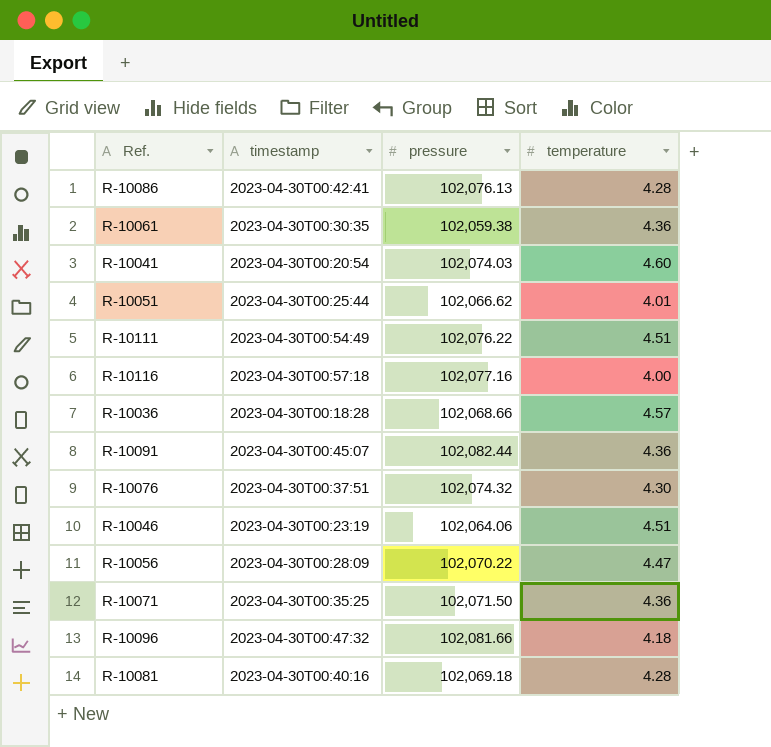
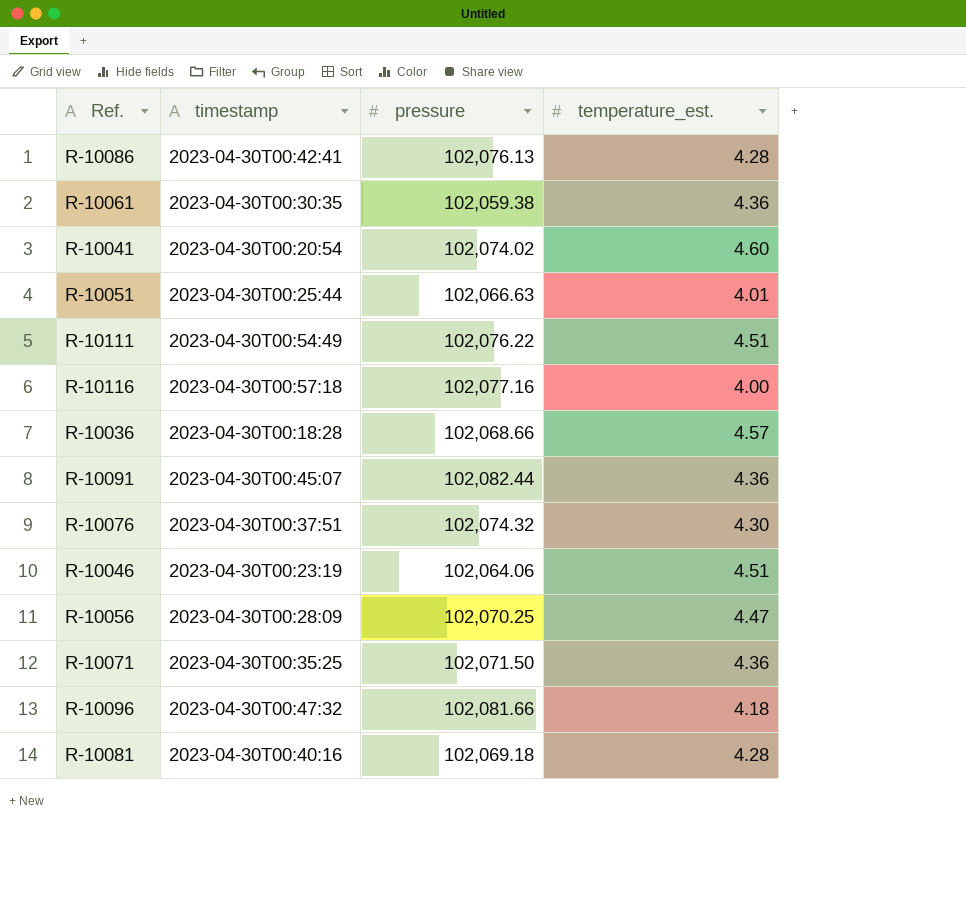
column name: temperature -> temperature_est.
R-10041 | pressure: 102,074.03 -> 102,074.02
R-10051 | pressure: 102,066.62 -> 102,066.63
R-10056 | pressure: 102,070.22 -> 102,070.25

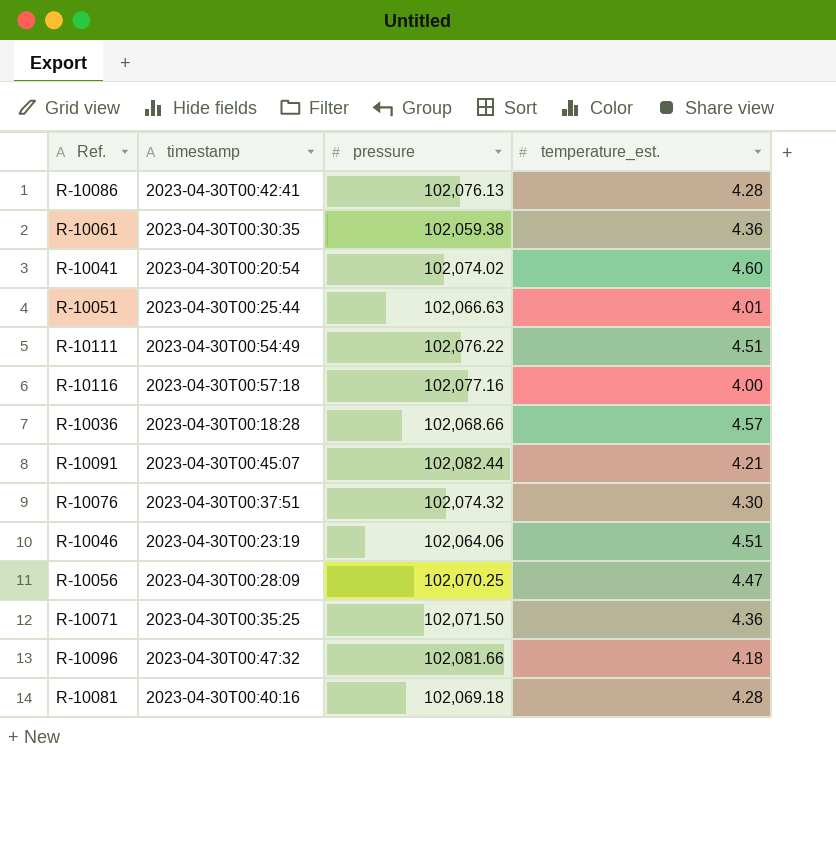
R-10091 | temperature_est.: 4.36 -> 4.21

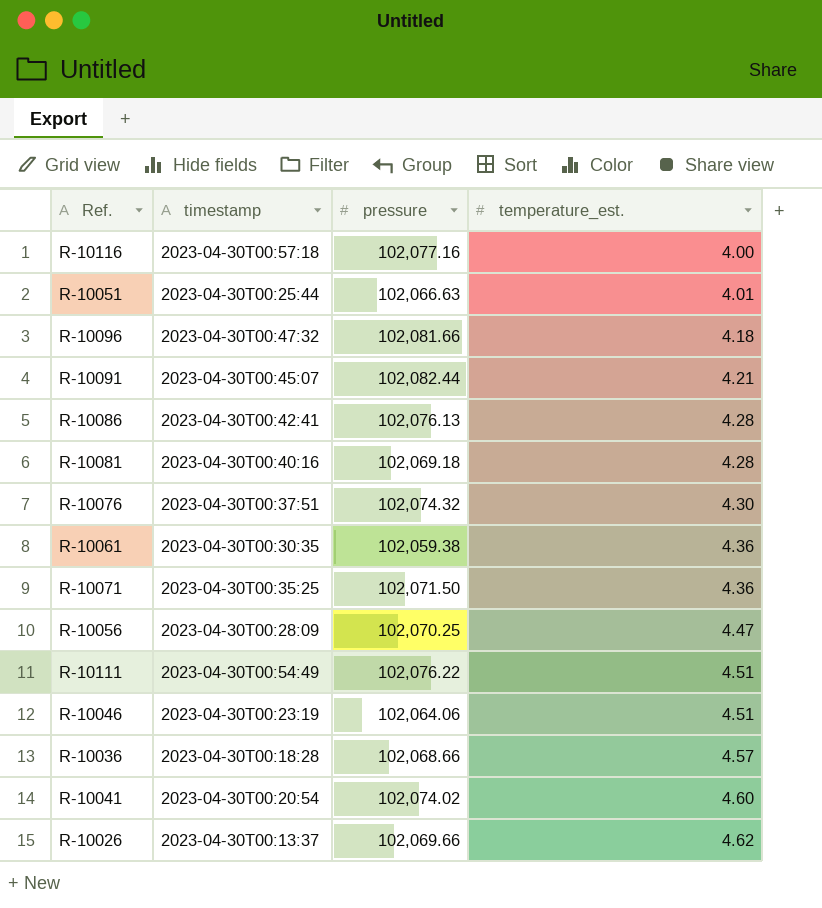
row order: none -> temperature_est. ascending
row R-10026: none -> 2023-04-30T00:13:37 | 102,069.66 | 4.62

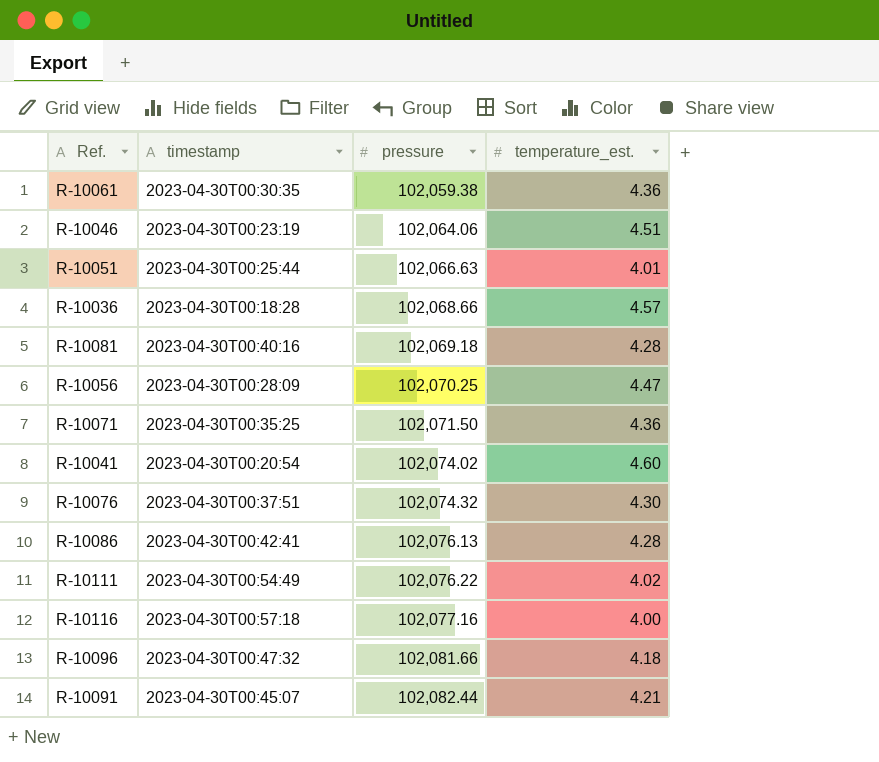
row order: temperature_est. ascending -> pressure ascending
row R-10026: 2023-04-30T00:13:37 | 102,069.66 | 4.62 -> none
R-10111 | temperature_est.: 4.51 -> 4.02

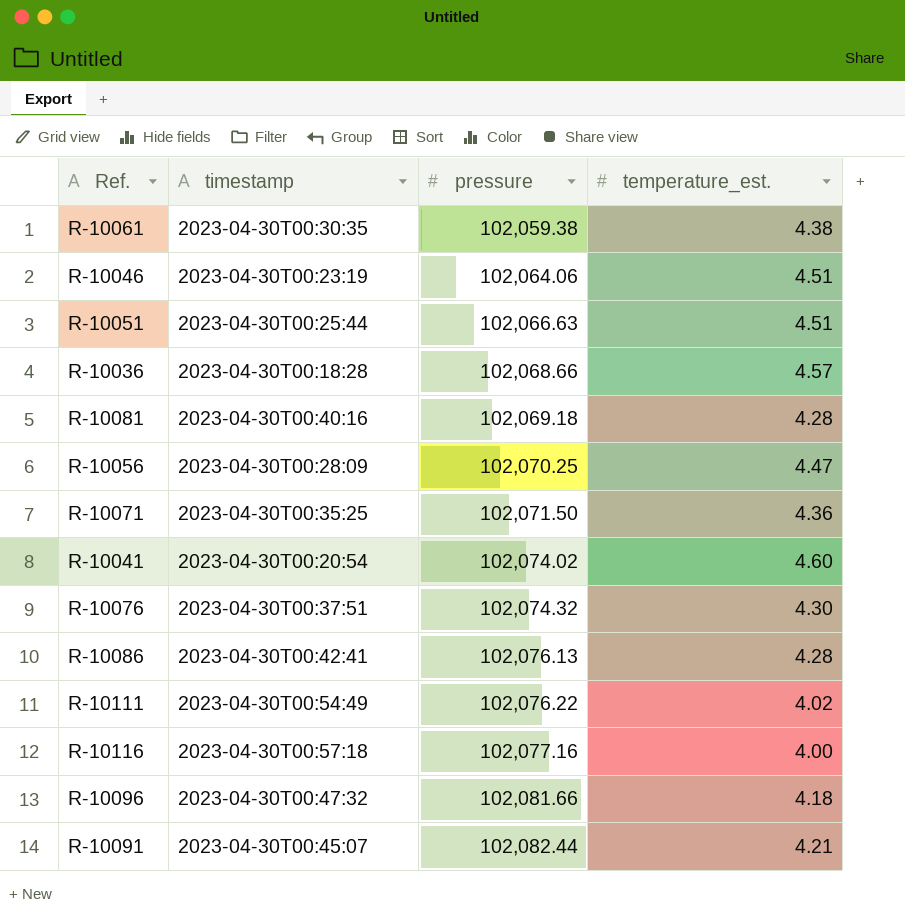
R-10061 | temperature_est.: 4.36 -> 4.38
R-10051 | temperature_est.: 4.01 -> 4.51

